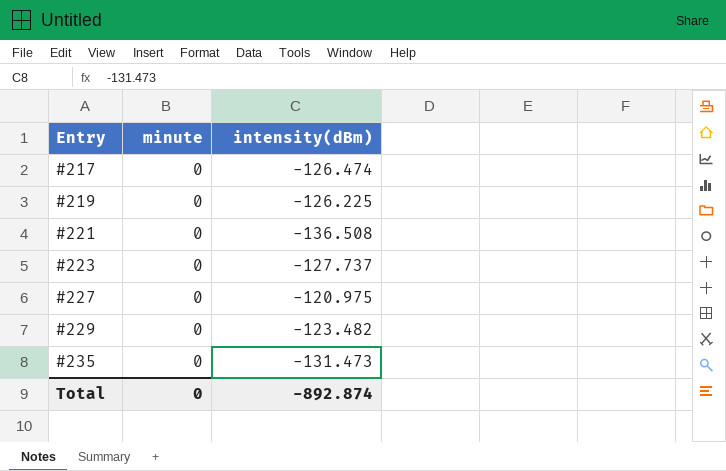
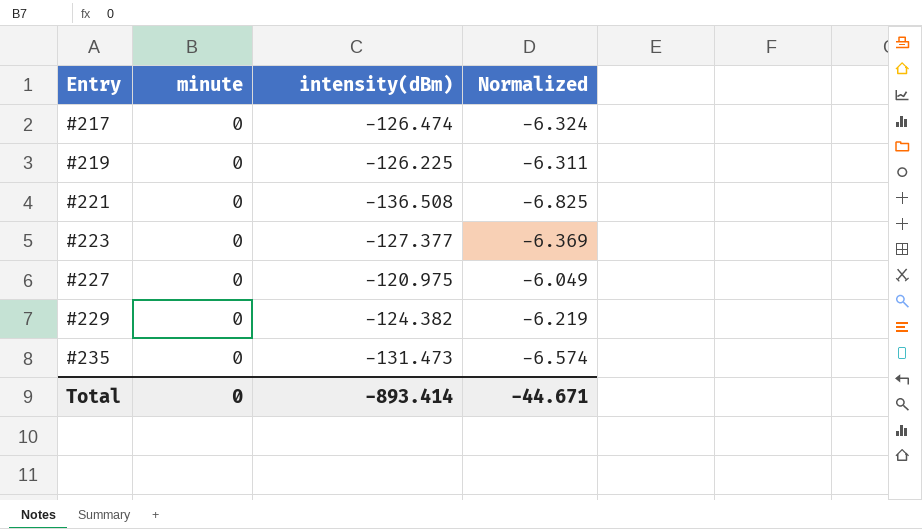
column Normalized | formula: none -> [intensity(dBm)] * 0.05
#223 | intensity(dBm): -127.737 -> -127.377
#229 | intensity(dBm): -123.482 -> -124.382
Total | intensity(dBm): -892.874 -> -893.414

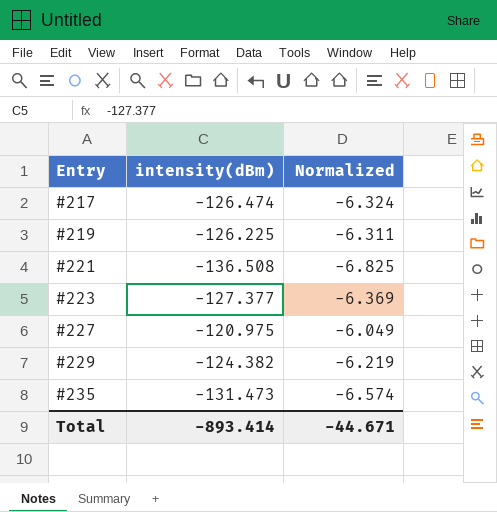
column minute | position: 2 -> none

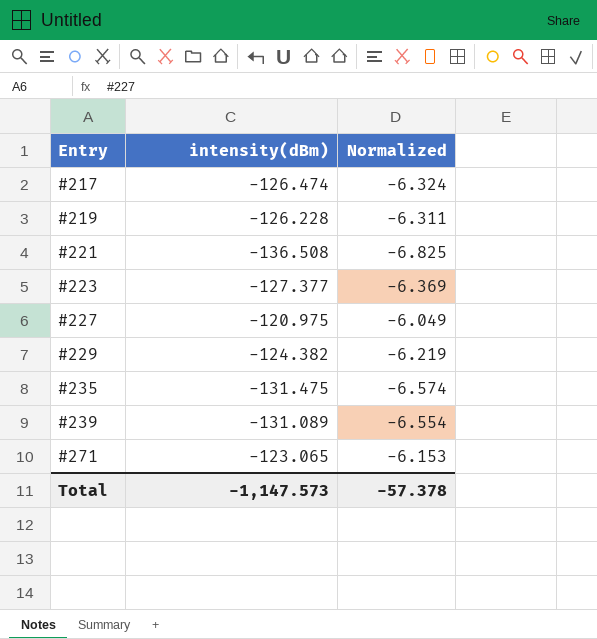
#219 | intensity(dBm): -126.225 -> -126.228
#235 | intensity(dBm): -131.473 -> -131.475
row #239: none -> -131.089 | -6.554
row #271: none -> -123.065 | -6.153
Total | intensity(dBm): -893.414 -> -1,147.573
Total | Normalized: -44.671 -> -57.378

